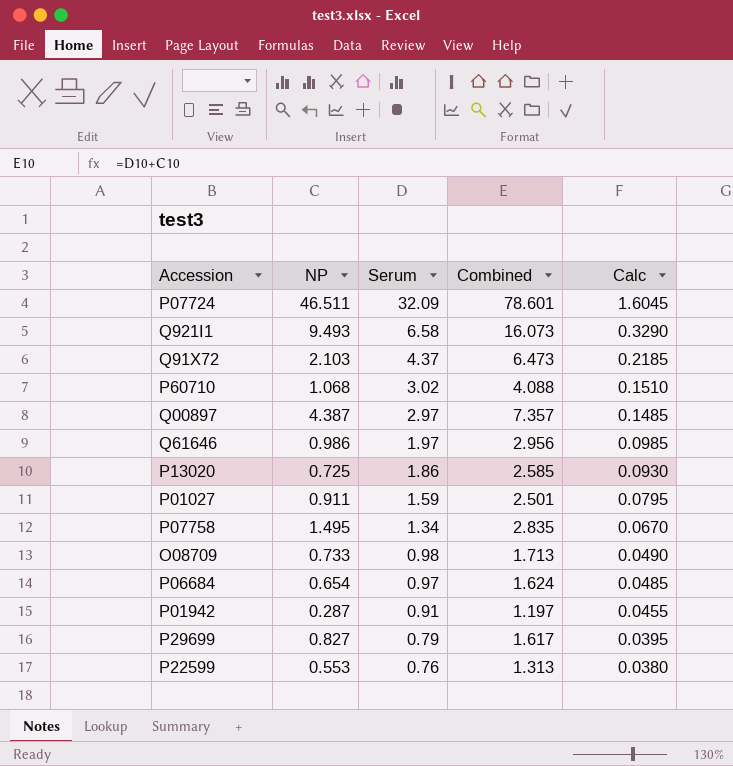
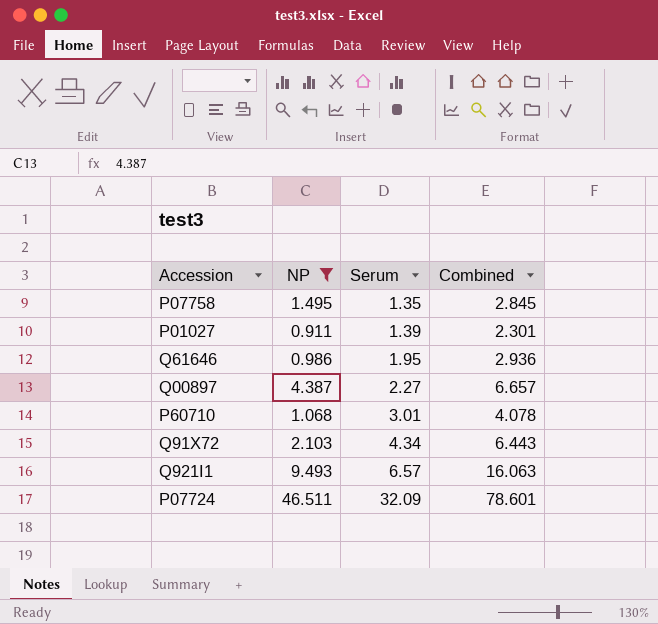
filter: none -> NP >= 0.911
row order: Serum descending -> Serum ascending
column Calc | formula: [Serum] * 0.05 -> none
P07758 | Serum: 1.34 -> 1.35
P07758 | Combined: 2.835 -> 2.845
P01027 | Serum: 1.59 -> 1.39
P01027 | Combined: 2.501 -> 2.301
Q61646 | Serum: 1.97 -> 1.95
Q61646 | Combined: 2.956 -> 2.936
Q00897 | Serum: 2.97 -> 2.27
Q00897 | Combined: 7.357 -> 6.657
P60710 | Serum: 3.02 -> 3.01
P60710 | Combined: 4.088 -> 4.078
Q91X72 | Serum: 4.37 -> 4.34
Q91X72 | Combined: 6.473 -> 6.443
Q921I1 | Serum: 6.58 -> 6.57
Q921I1 | Combined: 16.073 -> 16.063

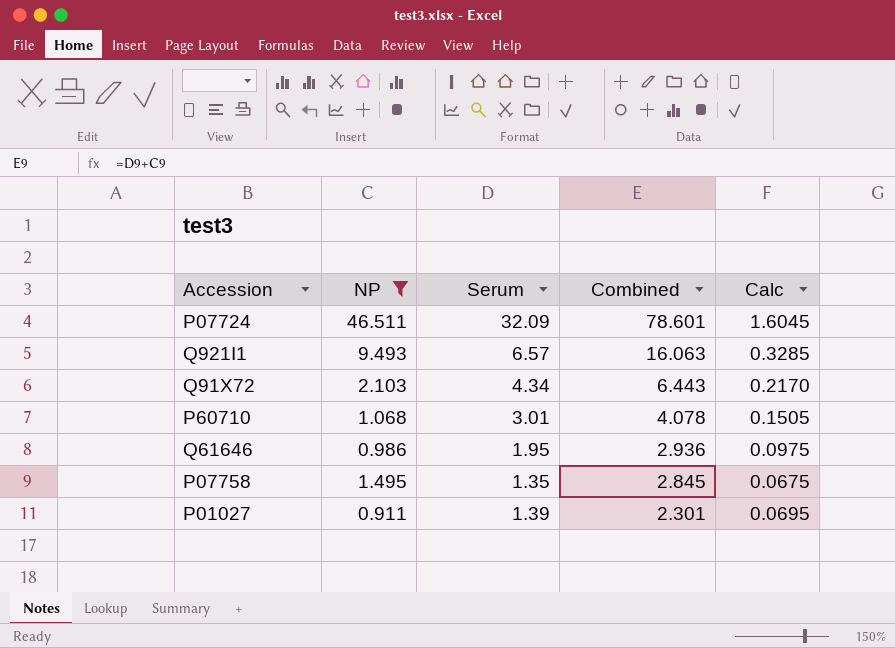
row order: Serum ascending -> Combined descending
column Calc | formula: none -> [Serum] * 0.05
row Q00897: 4.387 | 2.27 | 6.657 -> none

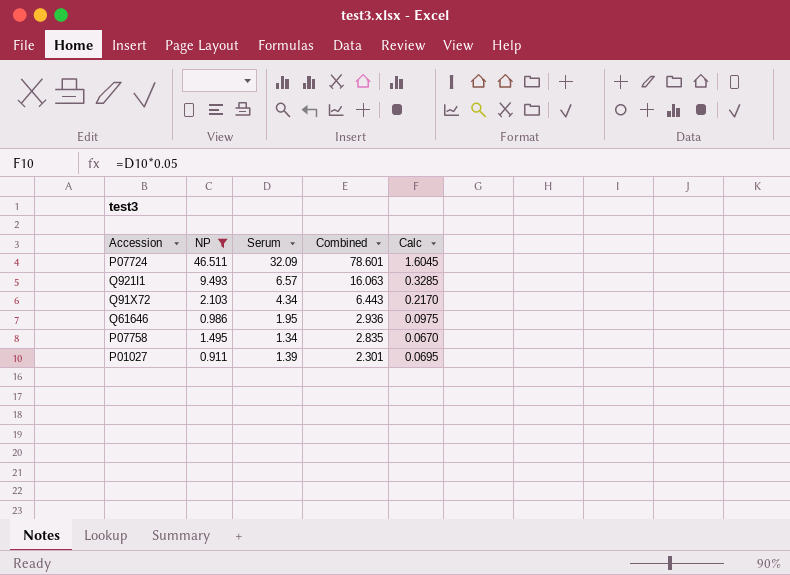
row P60710: 1.068 | 3.01 | 4.078 | 0.1505 -> none
P07758 | Serum: 1.35 -> 1.34
P07758 | Combined: 2.845 -> 2.835
P07758 | Calc: 0.0675 -> 0.0670

